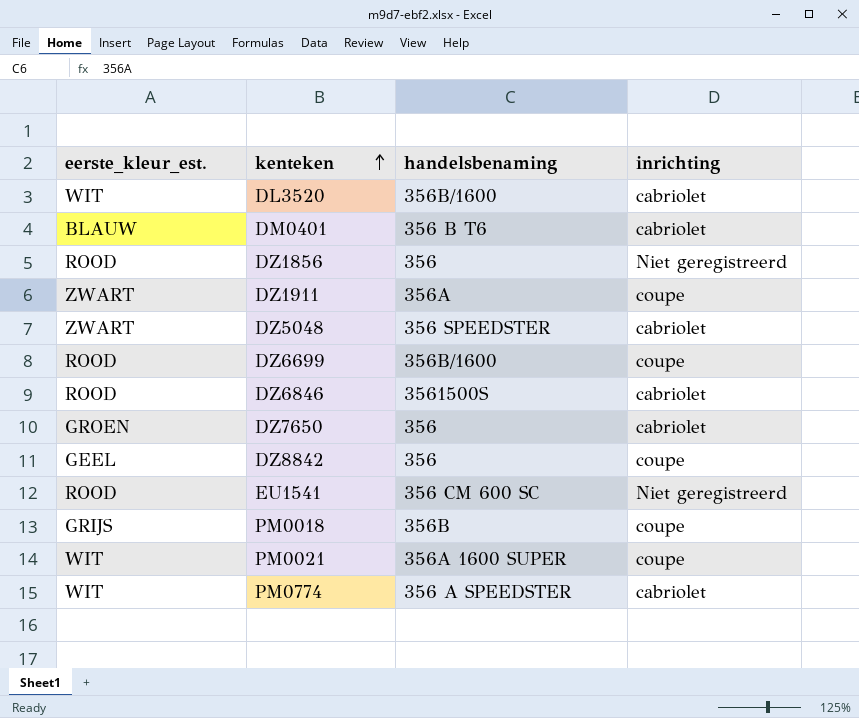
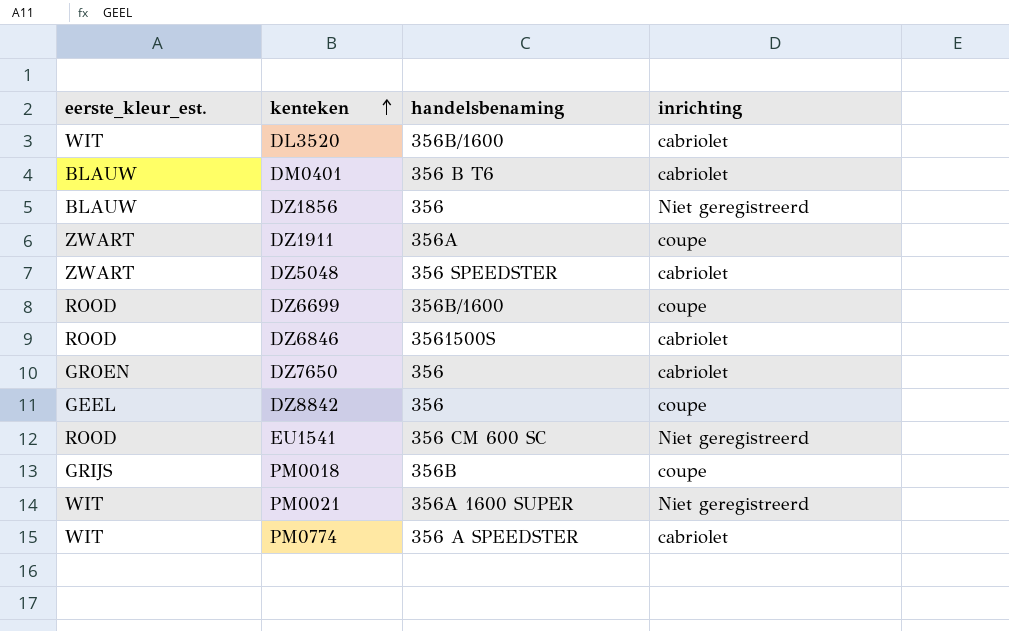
DZ1856 | eerste_kleur_est.: ROOD -> BLAUW
PM0021 | inrichting: coupe -> Niet geregistreerd

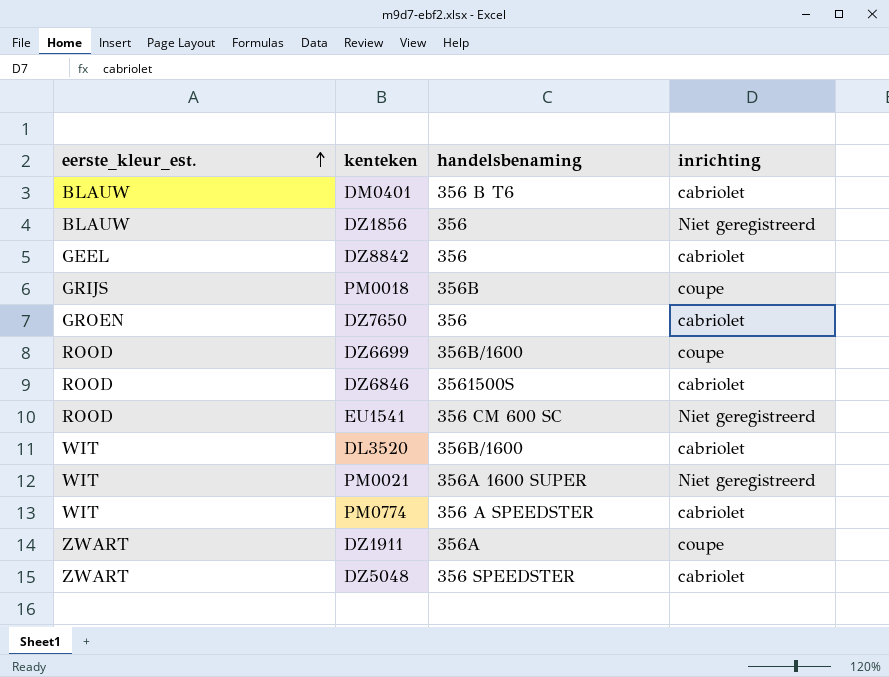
row order: kenteken ascending -> eerste_kleur_est. ascending
DZ8842 | inrichting: coupe -> cabriolet

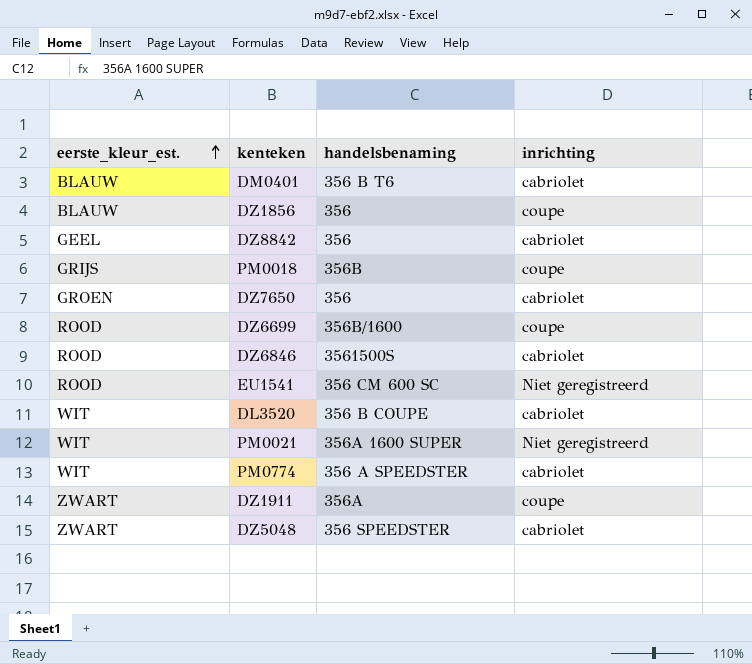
DZ1856 | inrichting: Niet geregistreerd -> coupe
DL3520 | handelsbenaming: 356B/1600 -> 356 B COUPE

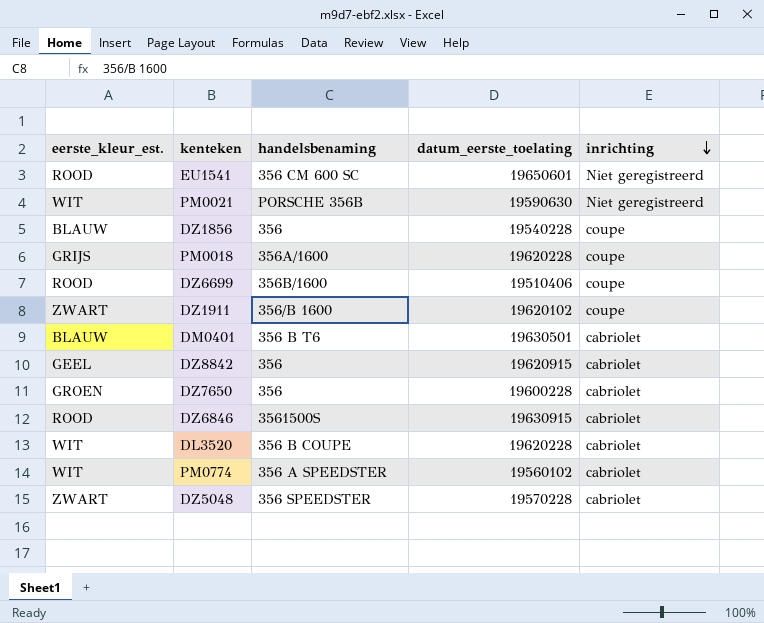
row order: eerste_kleur_est. ascending -> inrichting descending
column datum_eerste_toelating | position: none -> 4
PM0021 | handelsbenaming: 356A 1600 SUPER -> PORSCHE 356B
PM0018 | handelsbenaming: 356B -> 356A/1600
DZ1911 | handelsbenaming: 356A -> 356/B 1600

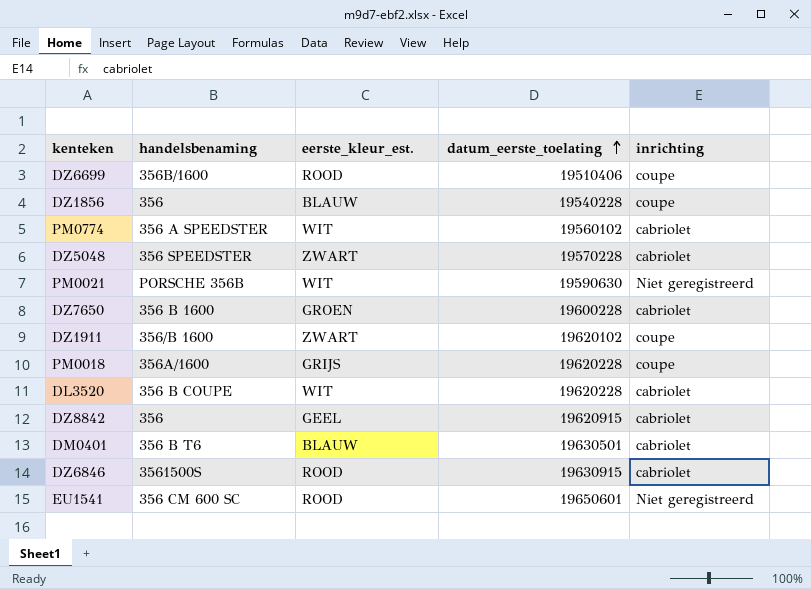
row order: inrichting descending -> datum_eerste_toelating ascending
column eerste_kleur_est. | position: 1 -> 3
DZ7650 | handelsbenaming: 356 -> 356 B 1600

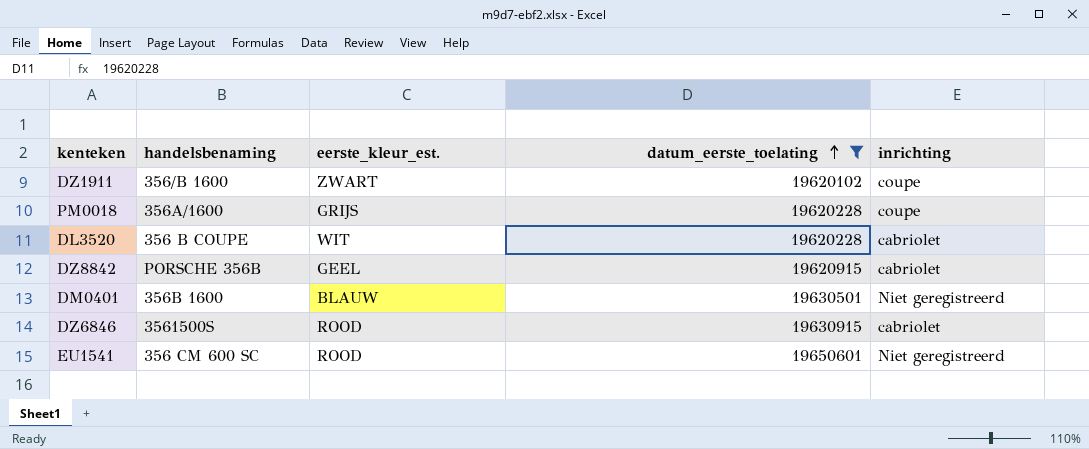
filter: none -> datum_eerste_toelating >= 19620102
DZ8842 | handelsbenaming: 356 -> PORSCHE 356B
DM0401 | handelsbenaming: 356 B T6 -> 356B 1600
DM0401 | inrichting: cabriolet -> Niet geregistreerd

